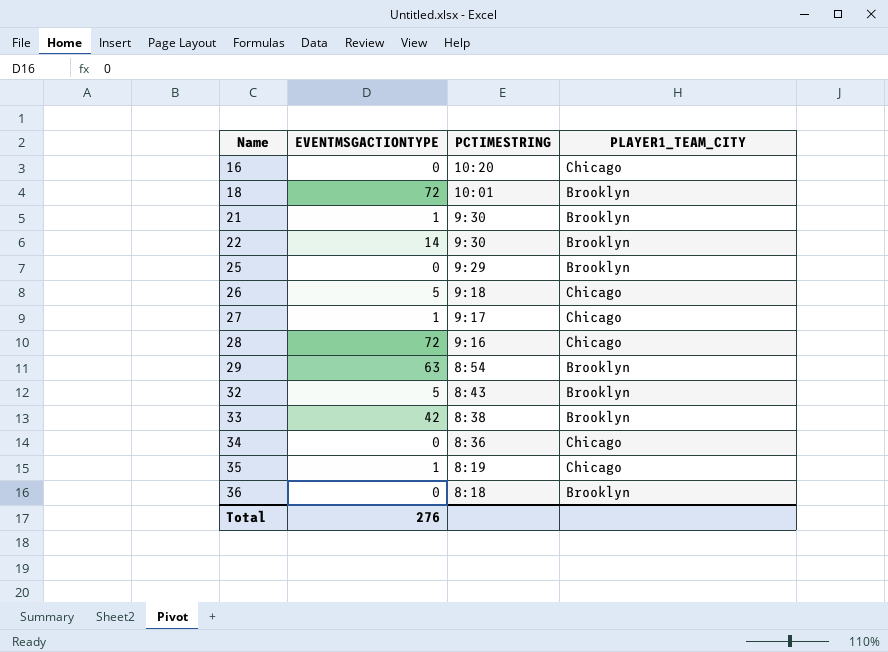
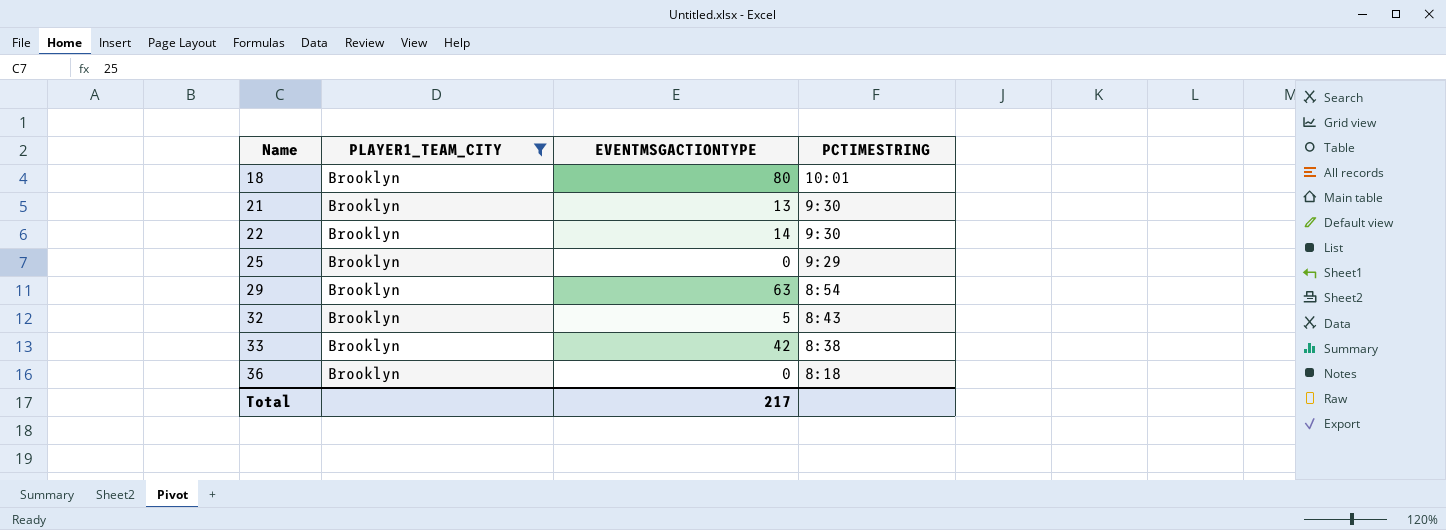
filter: none -> PLAYER1_TEAM_CITY = Brooklyn
column PLAYER1_TEAM_CITY | position: 4 -> 2
18 | EVENTMSGACTIONTYPE: 72 -> 80
21 | EVENTMSGACTIONTYPE: 1 -> 13
Total | EVENTMSGACTIONTYPE: 276 -> 217

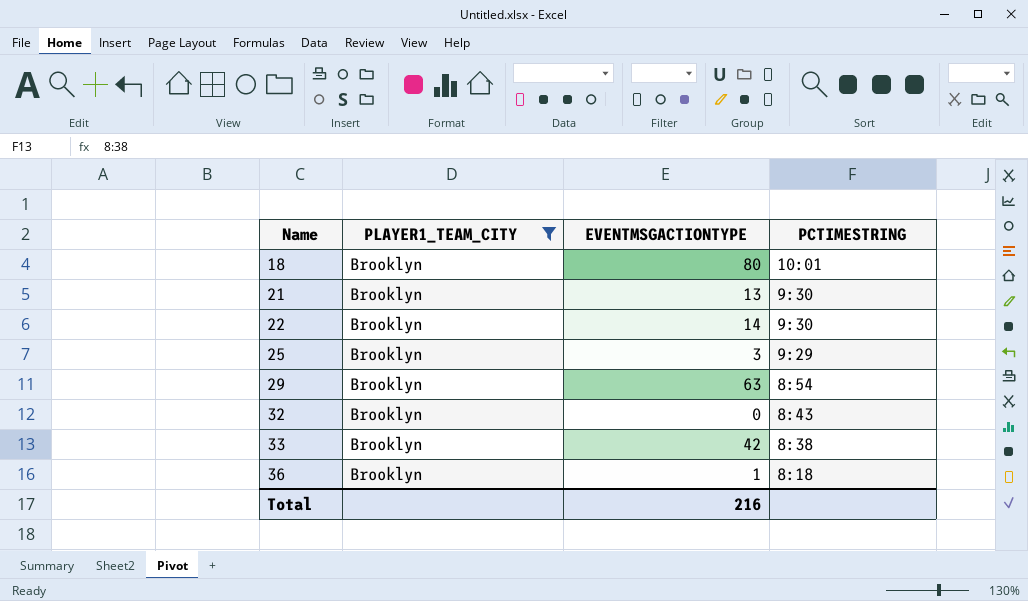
25 | EVENTMSGACTIONTYPE: 0 -> 3
32 | EVENTMSGACTIONTYPE: 5 -> 0
36 | EVENTMSGACTIONTYPE: 0 -> 1
Total | EVENTMSGACTIONTYPE: 217 -> 216

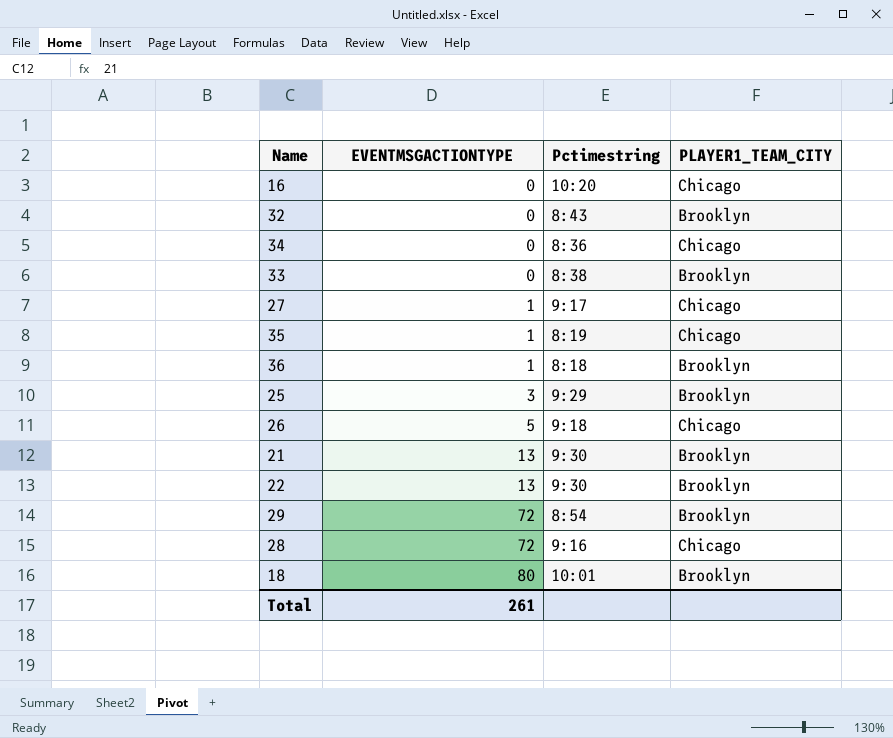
filter: PLAYER1_TEAM_CITY = Brooklyn -> none
row order: Name ascending -> EVENTMSGACTIONTYPE ascending
column name: PCTIMESTRING -> Pctimestring
column PLAYER1_TEAM_CITY | position: 2 -> 4
33 | EVENTMSGACTIONTYPE: 42 -> 0
22 | EVENTMSGACTIONTYPE: 14 -> 13
29 | EVENTMSGACTIONTYPE: 63 -> 72
Total | EVENTMSGACTIONTYPE: 216 -> 261

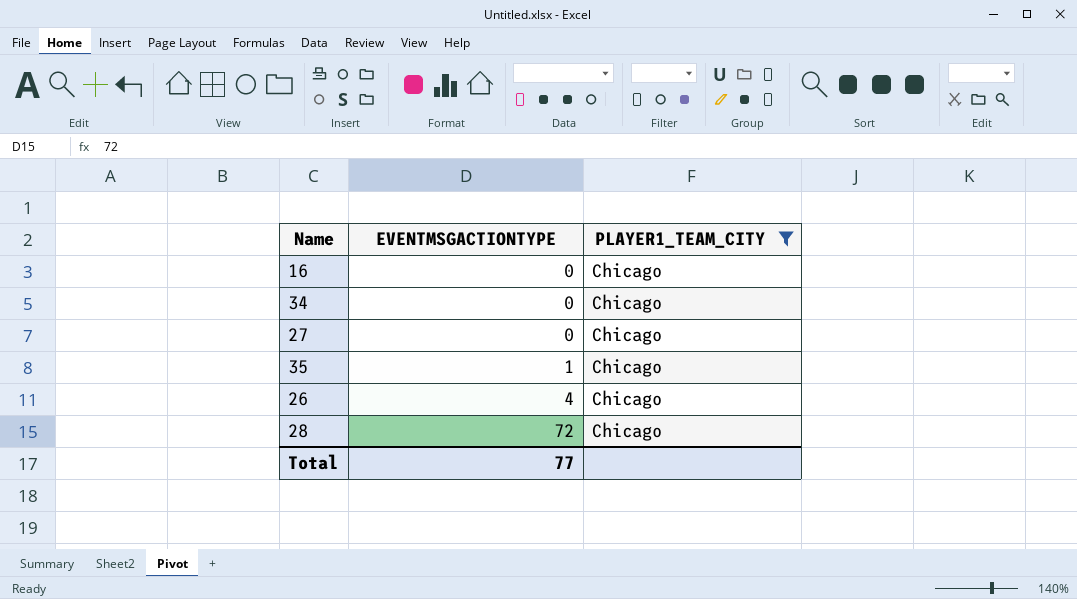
filter: none -> PLAYER1_TEAM_CITY = Chicago
column Pctimestring | position: 3 -> none
27 | EVENTMSGACTIONTYPE: 1 -> 0
26 | EVENTMSGACTIONTYPE: 5 -> 4
Total | EVENTMSGACTIONTYPE: 261 -> 77

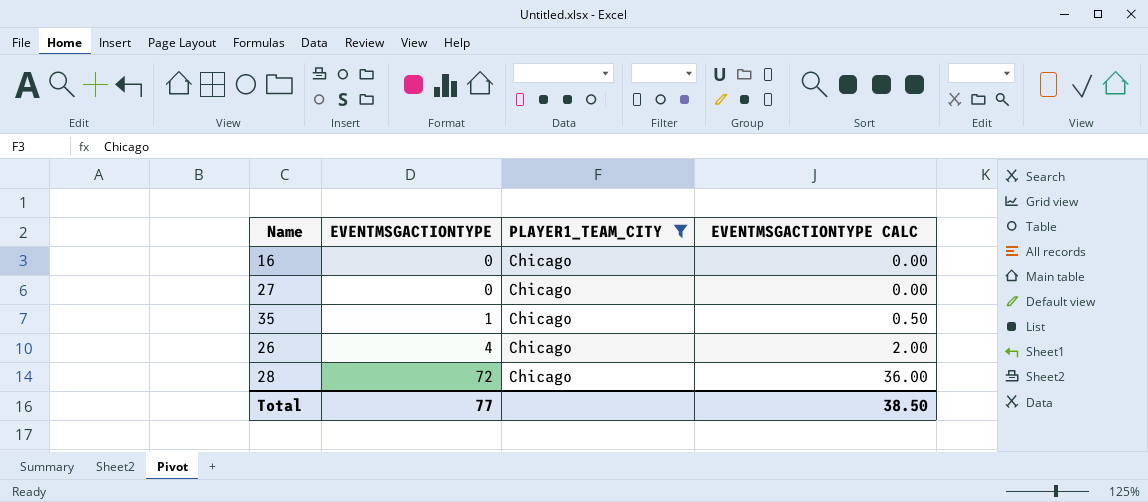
column EVENTMSGACTIONTYPE CALC | formula: none -> [EVENTMSGACTIONTYPE] * 0.5
row 34: 0 | Chicago -> none

